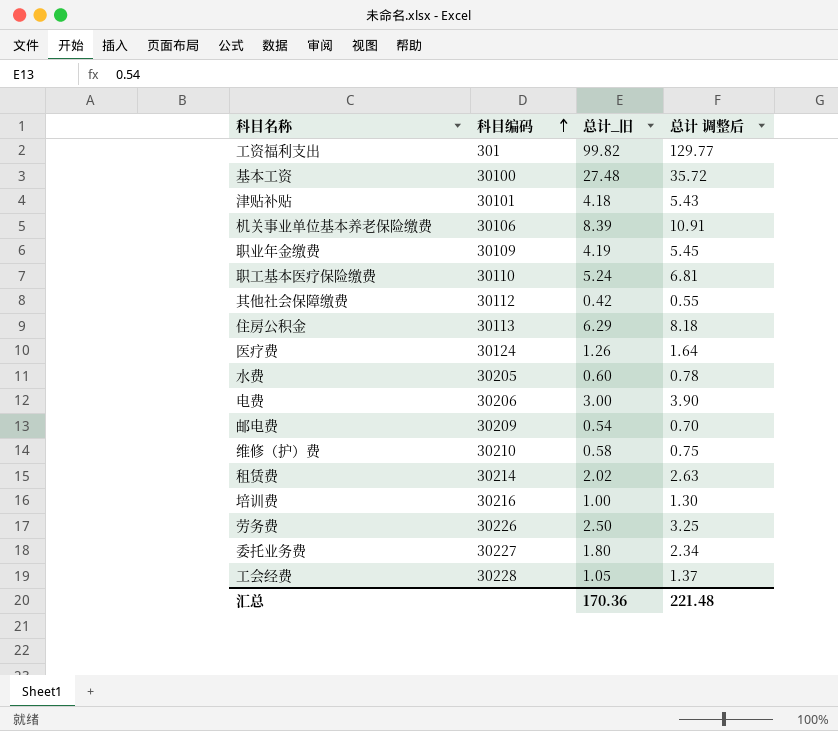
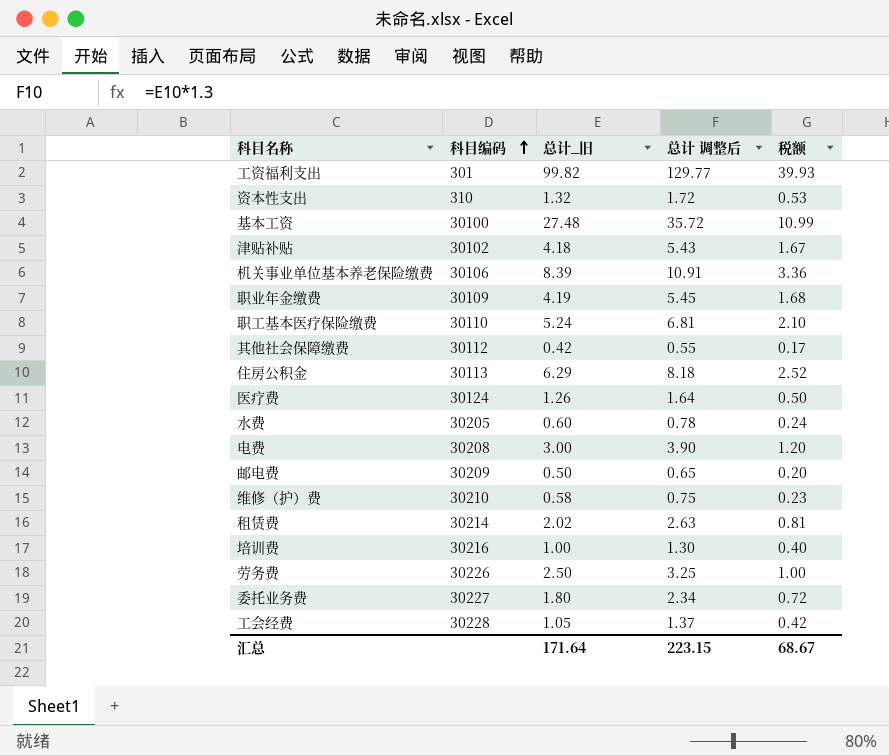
column 税额 | formula: none -> [总计_旧] * 0.4
row 资本性支出: none -> 310 | 1.32 | 1.72 | 0.53
津贴补贴 | 科目编码: 30101 -> 30102
电费 | 科目编码: 30206 -> 30208
邮电费 | 总计_旧: 0.54 -> 0.50
邮电费 | 总计 调整后: 0.70 -> 0.65
汇总 | 总计_旧: 170.36 -> 171.64
汇总 | 总计 调整后: 221.48 -> 223.15

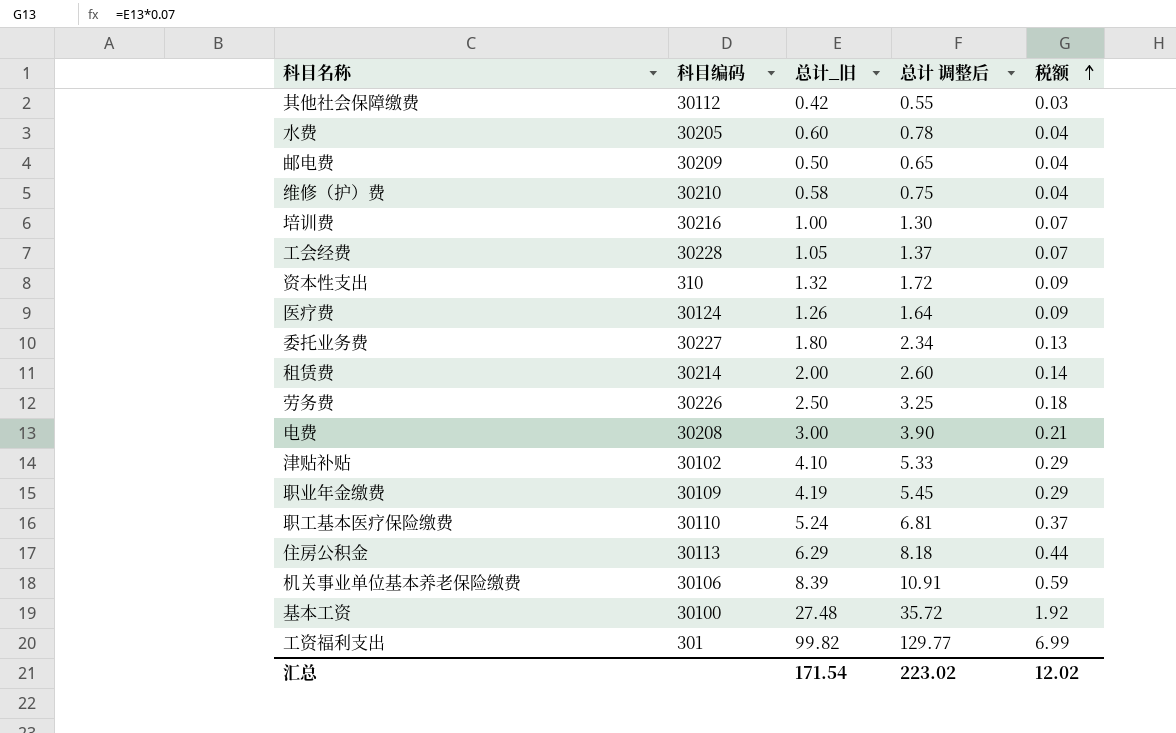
row order: 科目编码 ascending -> 税额 ascending
column 税额 | formula: [总计_旧] * 0.4 -> [总计_旧] * 0.07
租赁费 | 总计_旧: 2.02 -> 2.00
租赁费 | 总计 调整后: 2.63 -> 2.60
津贴补贴 | 总计_旧: 4.18 -> 4.10
津贴补贴 | 总计 调整后: 5.43 -> 5.33
汇总 | 总计_旧: 171.64 -> 171.54
汇总 | 总计 调整后: 223.15 -> 223.02
汇总 | 税额: 68.67 -> 12.02

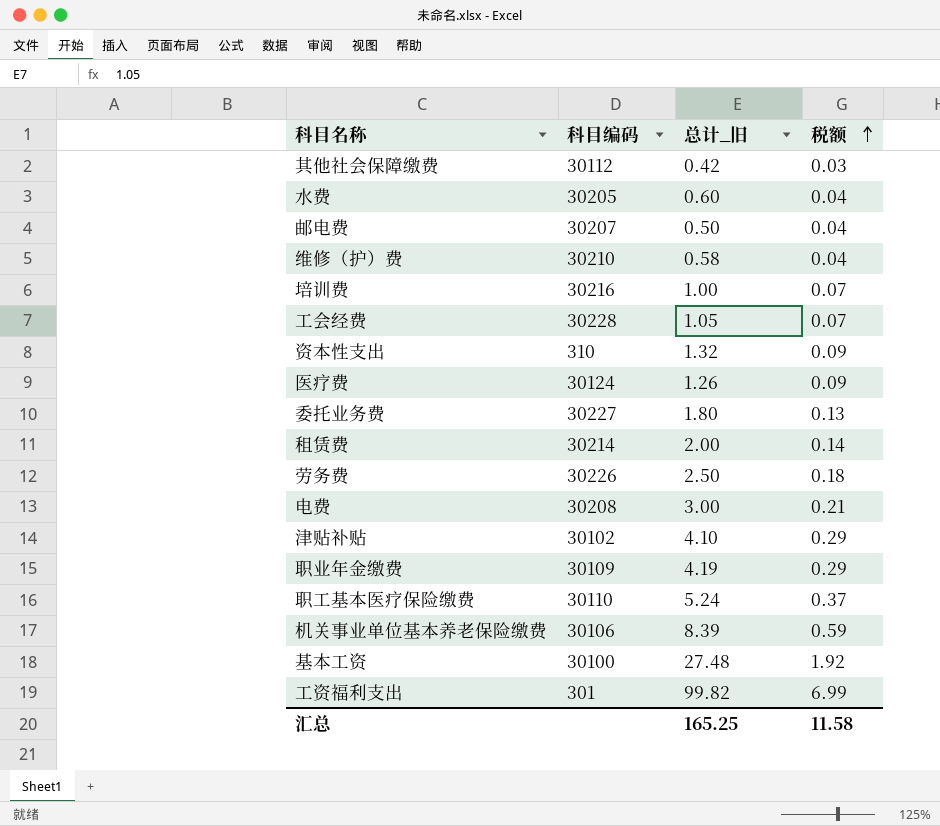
column 总计 调整后 | formula: [总计_旧] * 1.3 -> none
row 住房公积金: 30113 | 6.29 | 8.18 | 0.44 -> none
邮电费 | 科目编码: 30209 -> 30207
汇总 | 总计_旧: 171.54 -> 165.25
汇总 | 税额: 12.02 -> 11.58

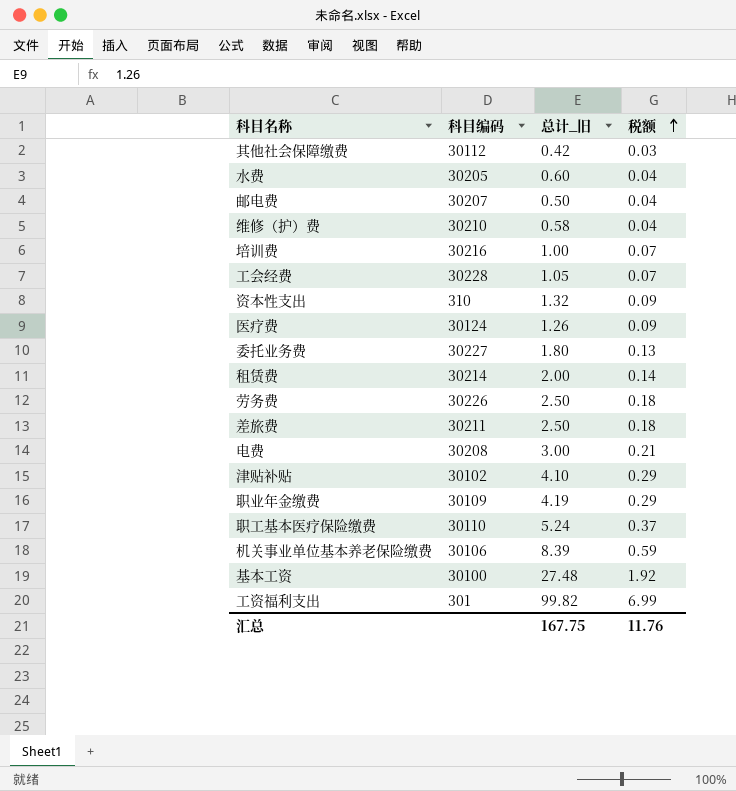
row 差旅费: none -> 30211 | 2.50 | 0.18
汇总 | 总计_旧: 165.25 -> 167.75
汇总 | 税额: 11.58 -> 11.76

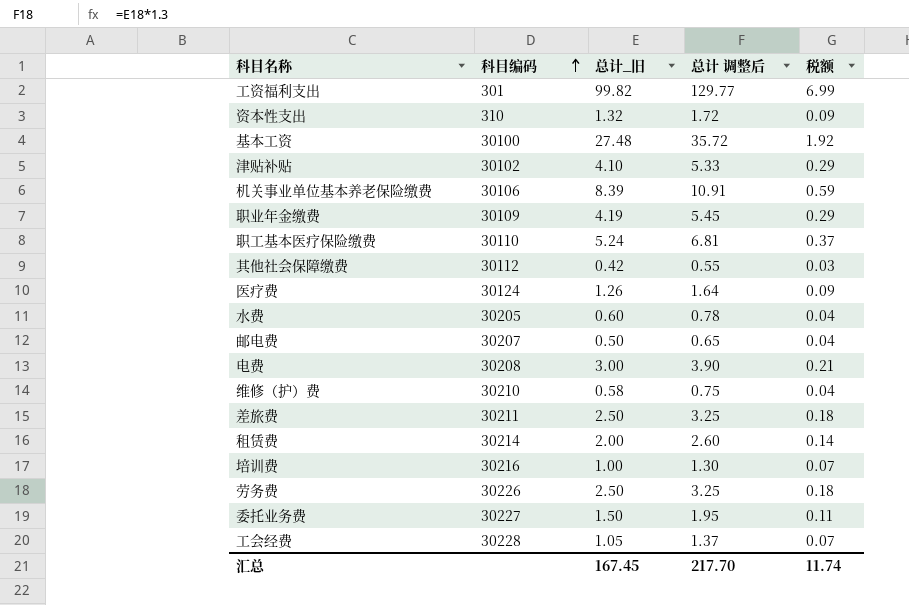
row order: 税额 ascending -> 科目编码 ascending
column 总计 调整后 | formula: none -> [总计_旧] * 1.3
委托业务费 | 总计_旧: 1.80 -> 1.50
委托业务费 | 税额: 0.13 -> 0.11
汇总 | 总计_旧: 167.75 -> 167.45
汇总 | 税额: 11.76 -> 11.74

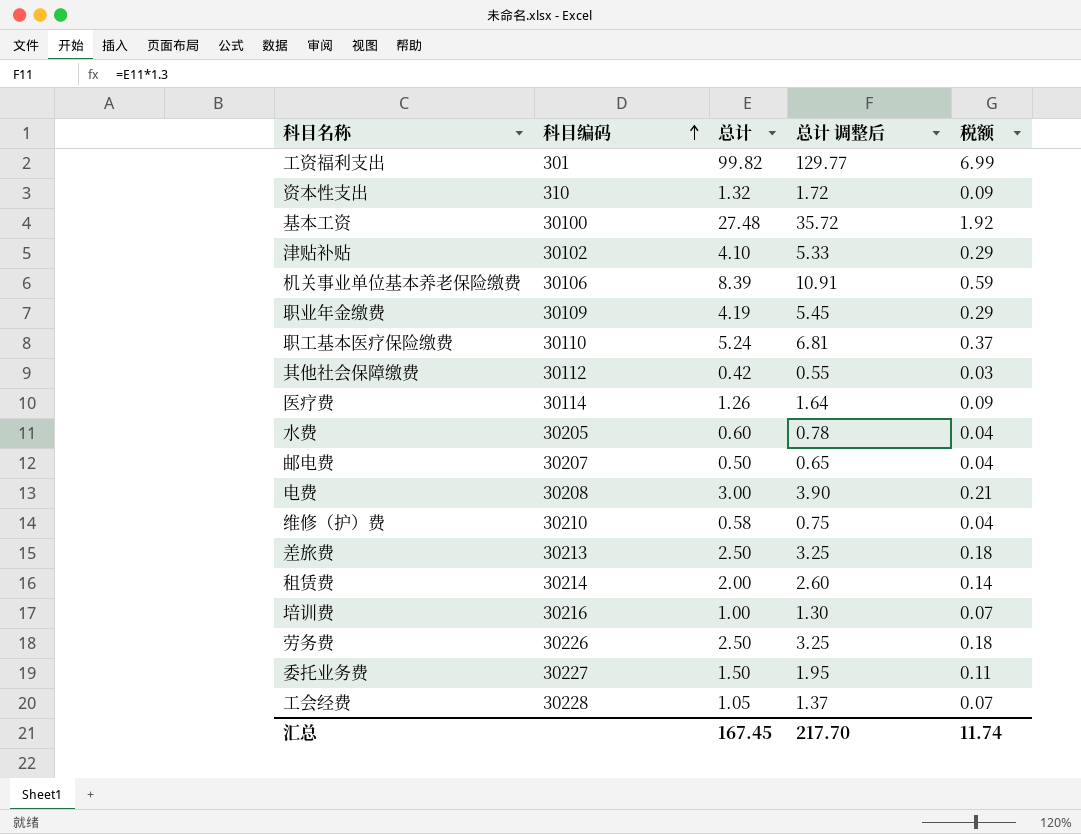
column name: 总计_旧 -> 总计
医疗费 | 科目编码: 30124 -> 30114
差旅费 | 科目编码: 30211 -> 30213

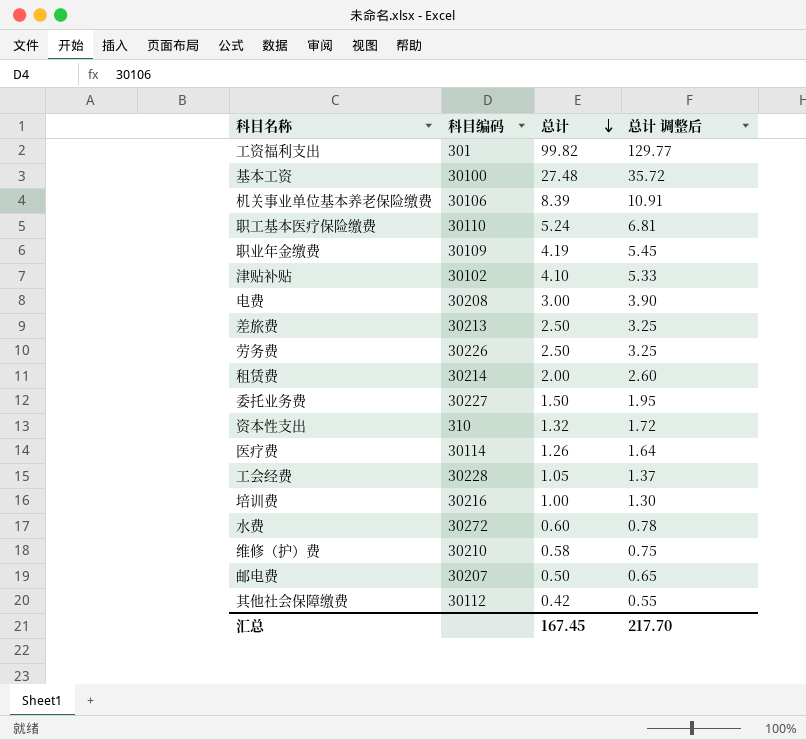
row order: 科目编码 ascending -> 总计 descending
column 税额 | formula: [总计] * 0.07 -> none
水费 | 科目编码: 30205 -> 30272

